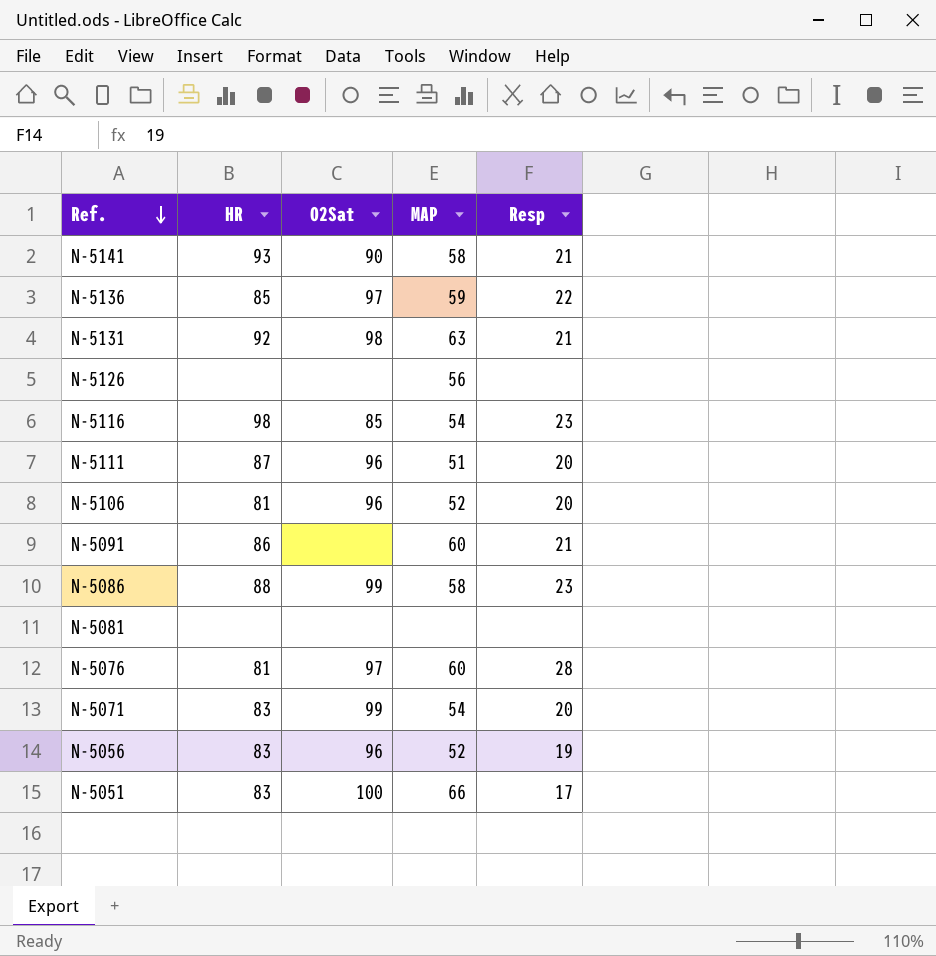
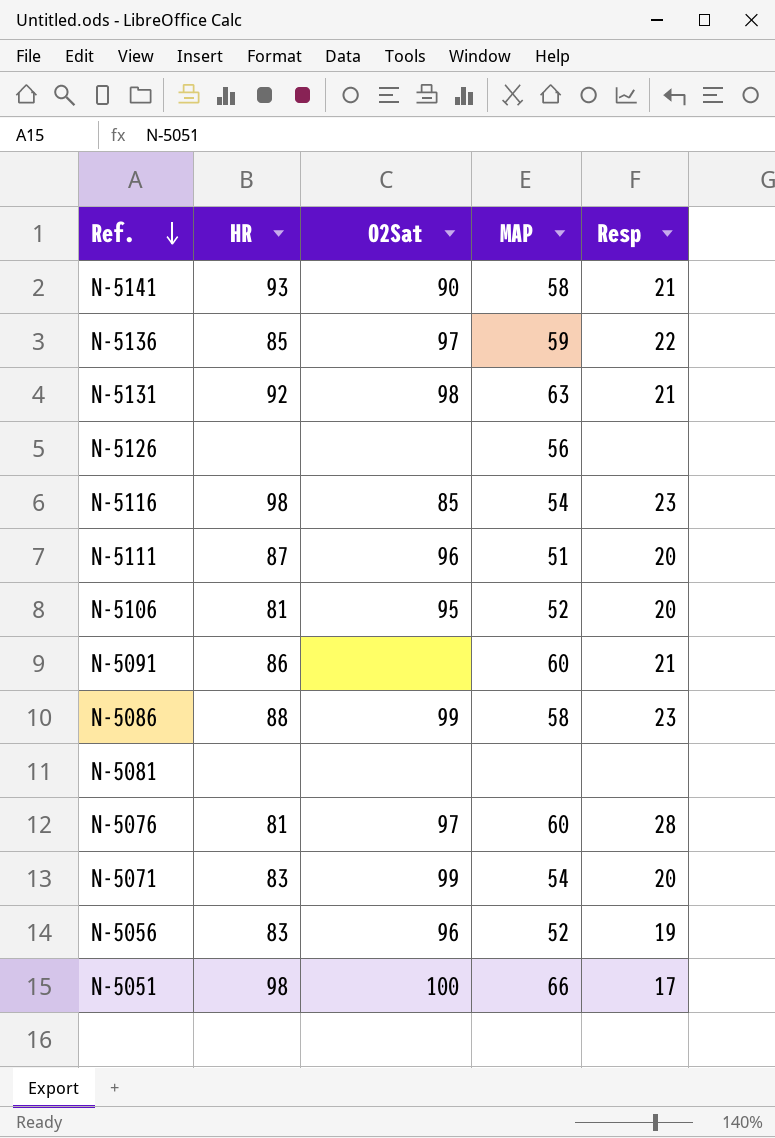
N-5106 | O2Sat: 96 -> 95
N-5051 | HR: 83 -> 98

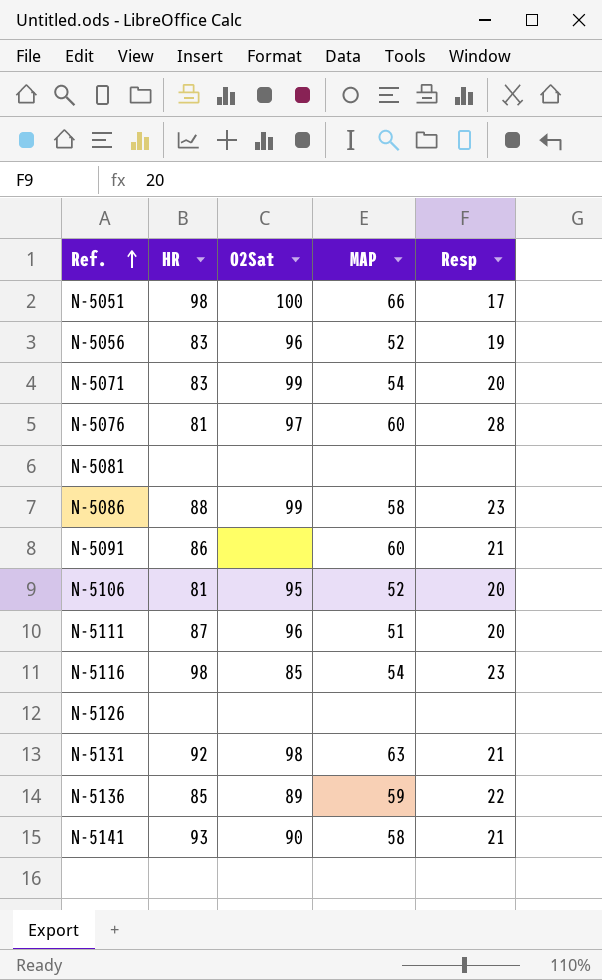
row order: Ref. descending -> Ref. ascending
N-5126 | MAP: 56 -> none
N-5136 | O2Sat: 97 -> 89

